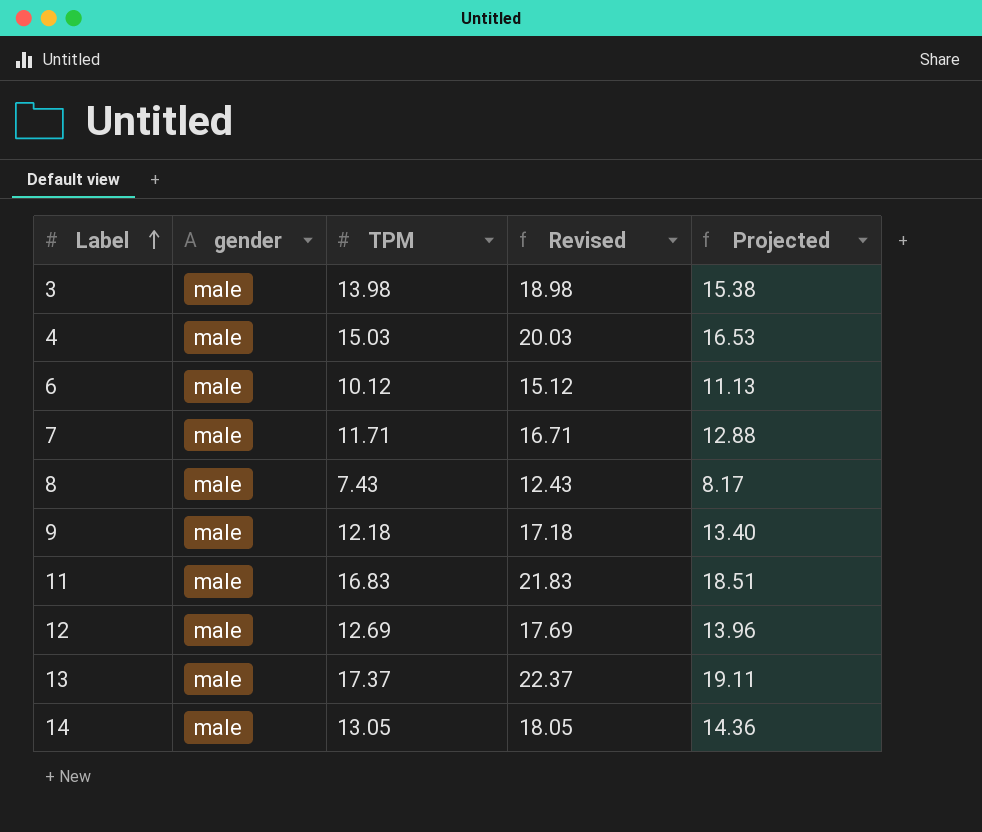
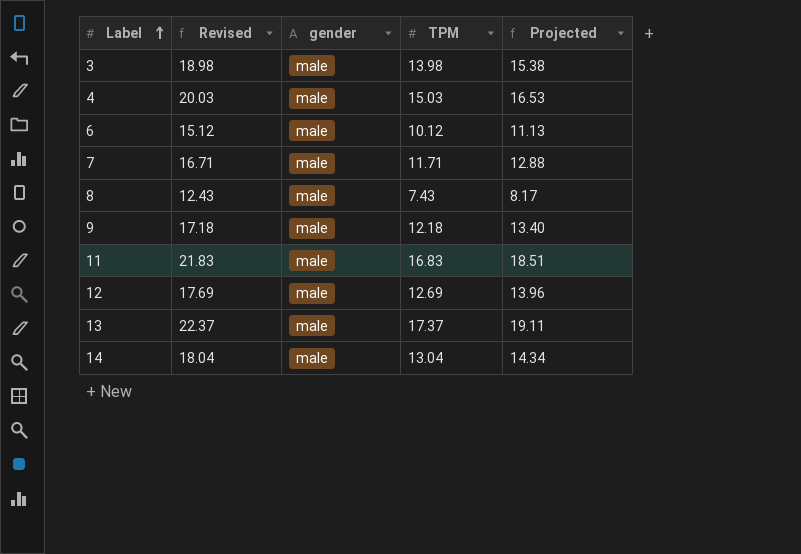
column Revised | position: 4 -> 2
14 | Revised: 18.05 -> 18.04
14 | TPM: 13.05 -> 13.04
14 | Projected: 14.36 -> 14.34

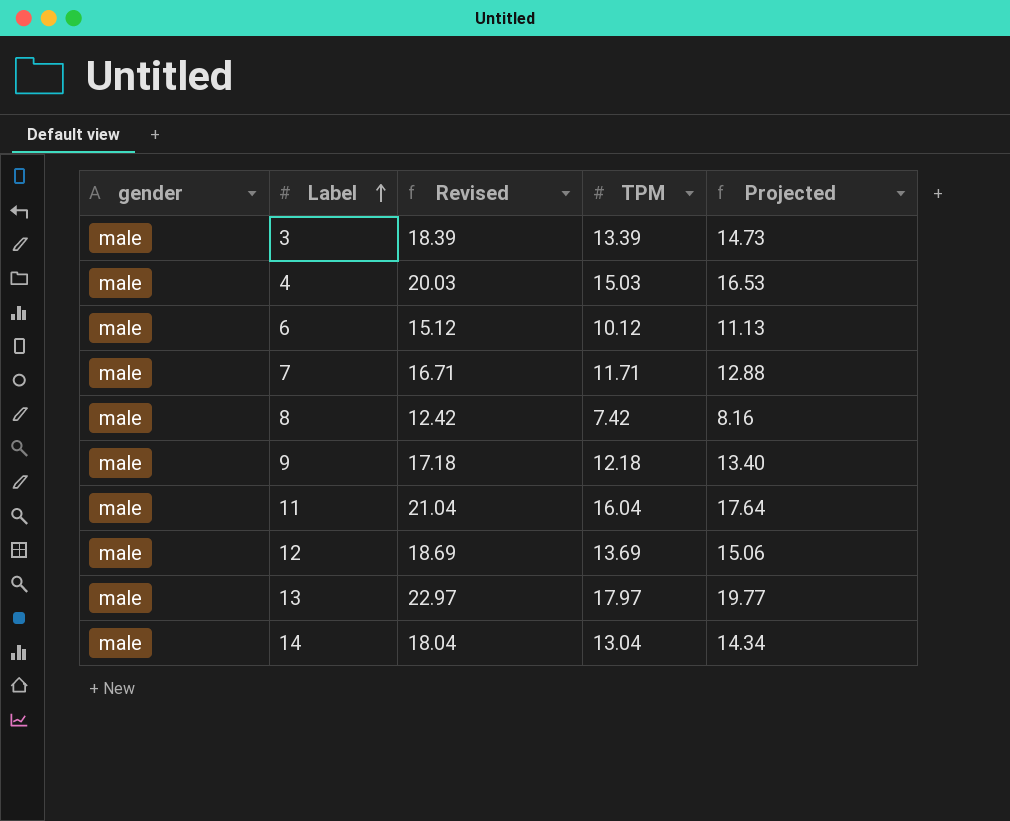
column gender | position: 3 -> 1
3 | Revised: 18.98 -> 18.39
3 | TPM: 13.98 -> 13.39
3 | Projected: 15.38 -> 14.73
8 | Revised: 12.43 -> 12.42
8 | TPM: 7.43 -> 7.42
8 | Projected: 8.17 -> 8.16
11 | Revised: 21.83 -> 21.04
11 | TPM: 16.83 -> 16.04
11 | Projected: 18.51 -> 17.64
12 | Revised: 17.69 -> 18.69
12 | TPM: 12.69 -> 13.69
12 | Projected: 13.96 -> 15.06
13 | Revised: 22.37 -> 22.97
13 | TPM: 17.37 -> 17.97
13 | Projected: 19.11 -> 19.77

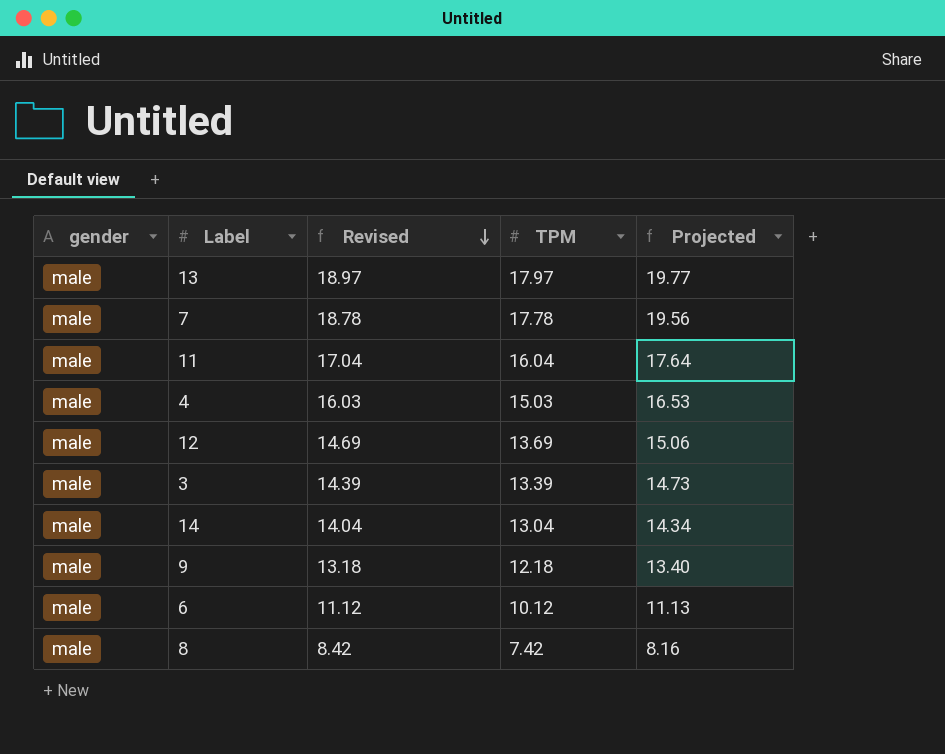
row order: Label ascending -> Revised descending
column Revised | formula: [TPM] + 5 -> [TPM] + 1
7 | TPM: 11.71 -> 17.78
7 | Projected: 12.88 -> 19.56

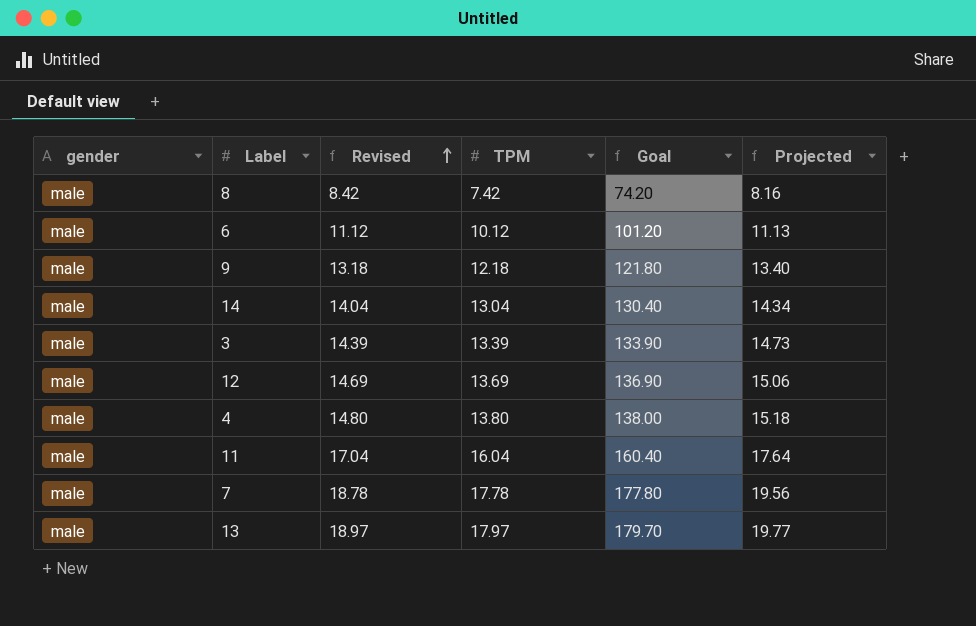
row order: Revised descending -> Revised ascending
column Goal | formula: none -> [TPM] * 10
4 | Revised: 16.03 -> 14.80
4 | TPM: 15.03 -> 13.80
4 | Projected: 16.53 -> 15.18

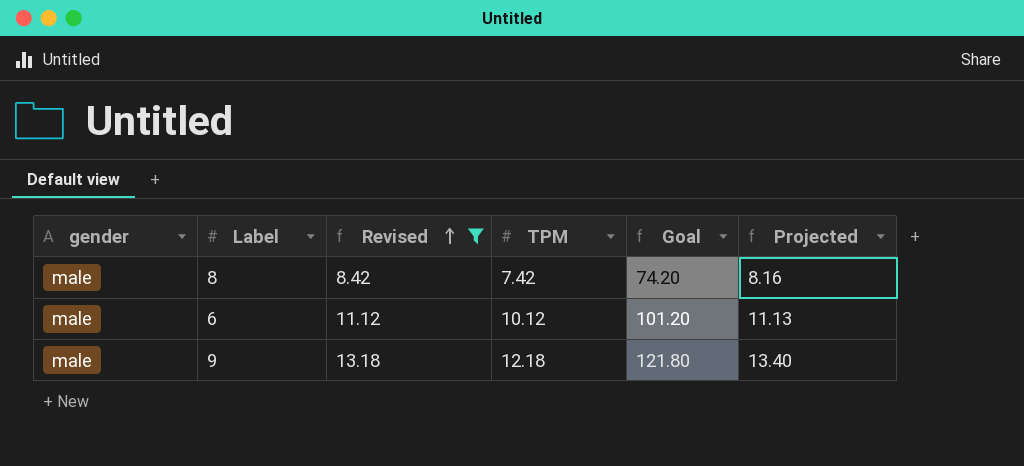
filter: none -> Revised <= 13.18

